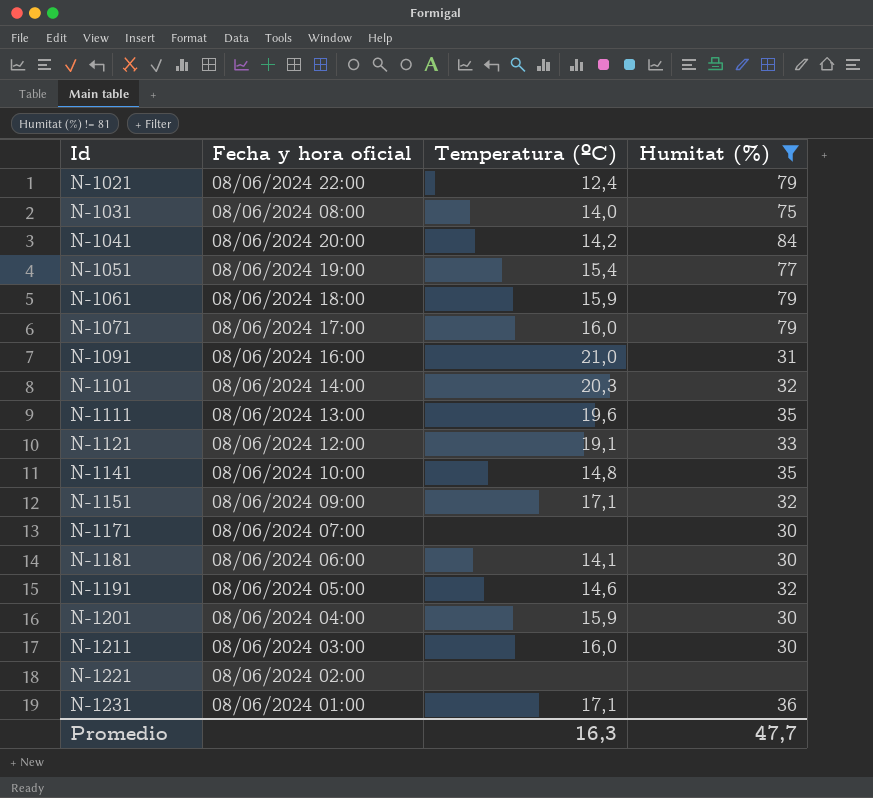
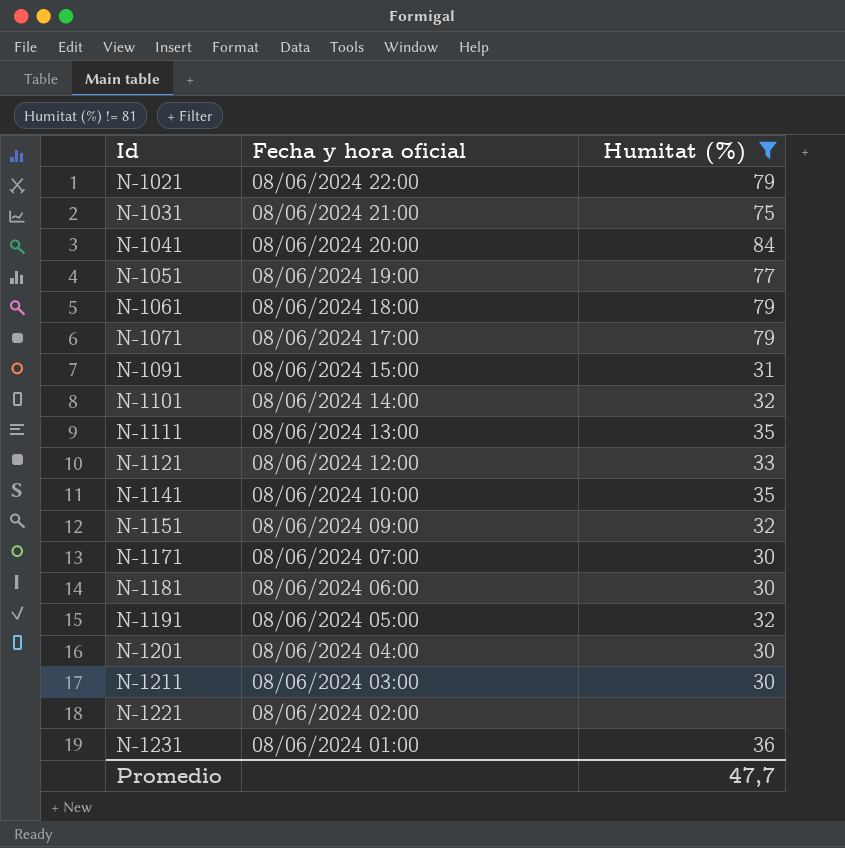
column Temperatura (ºC) | position: 3 -> none
N-1031 | Fecha y hora oficial: 08/06/2024 08:00 -> 08/06/2024 21:00
N-1091 | Fecha y hora oficial: 08/06/2024 16:00 -> 08/06/2024 15:00

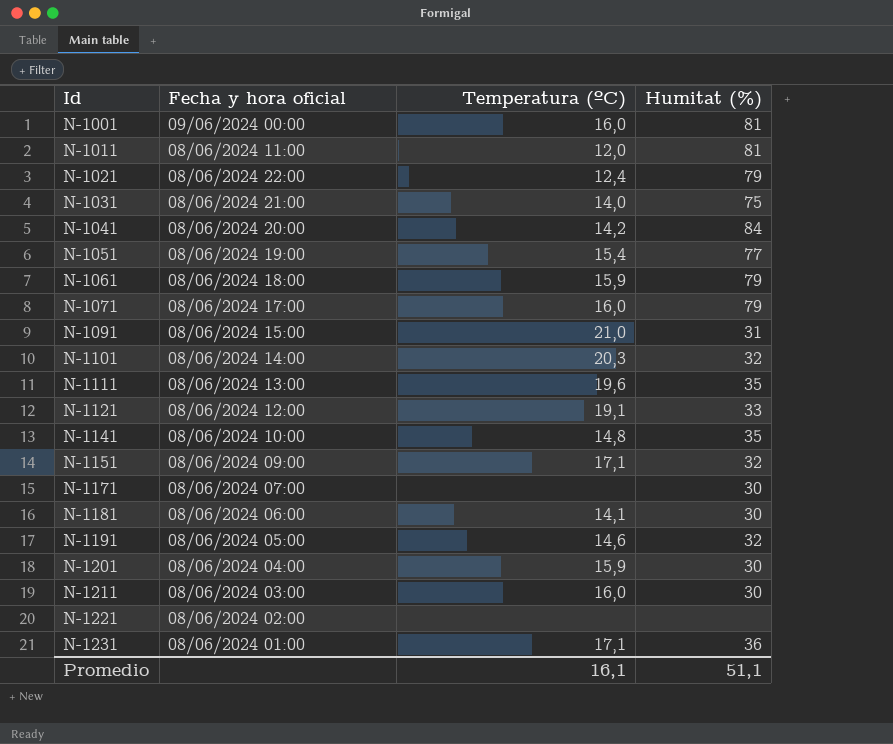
filter: Humitat (%) != 81 -> none
column Temperatura (ºC) | position: none -> 3
Promedio | Humitat (%): 47,7 -> 51,1

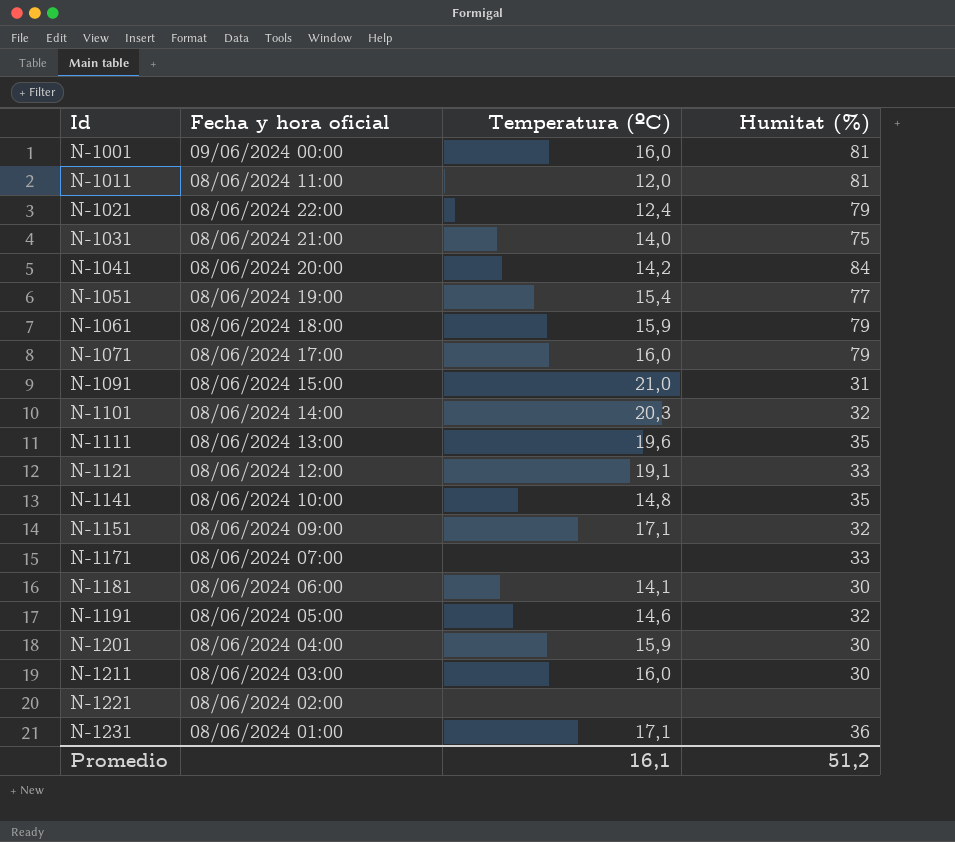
N-1171 | Humitat (%): 30 -> 33
Promedio | Humitat (%): 51,1 -> 51,2

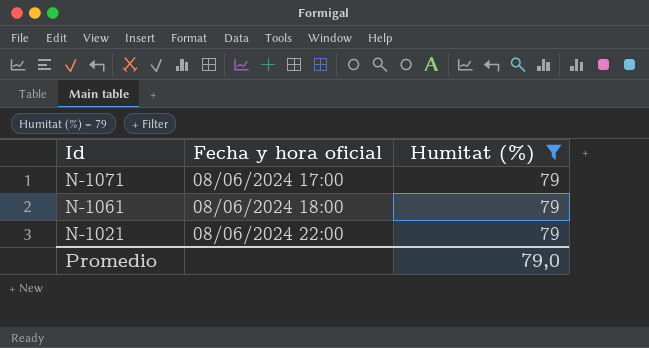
filter: none -> Humitat (%) = 79
row order: Id ascending -> Id descending
column Temperatura (ºC) | position: 3 -> none
Promedio | Humitat (%): 51,2 -> 79,0

